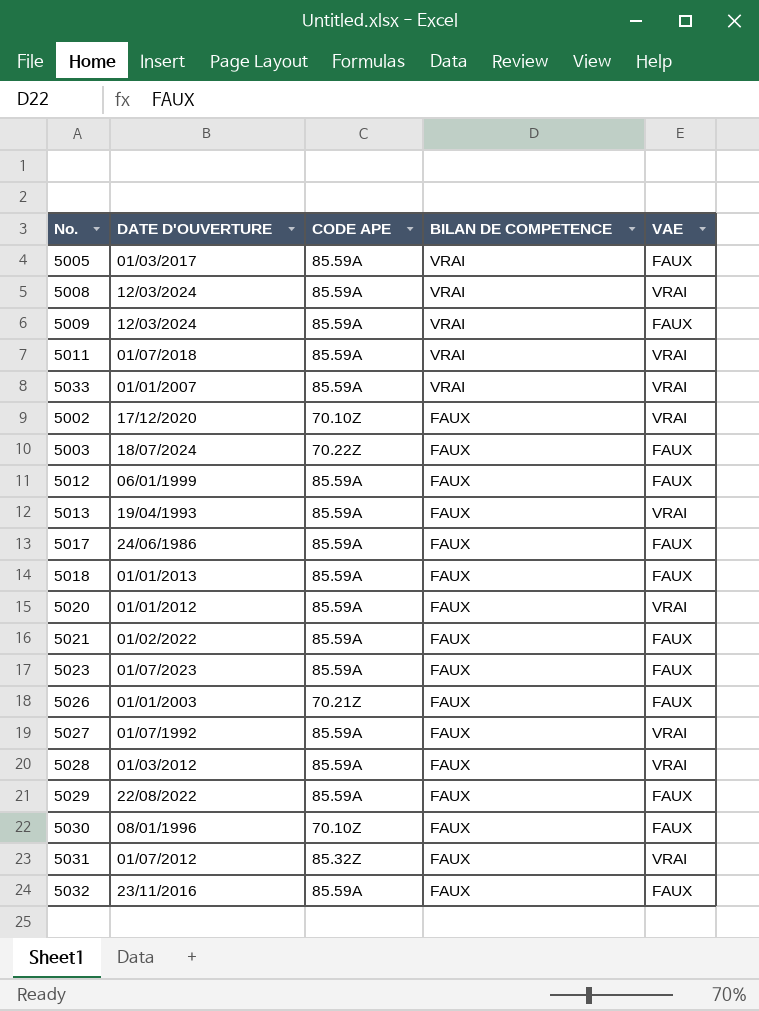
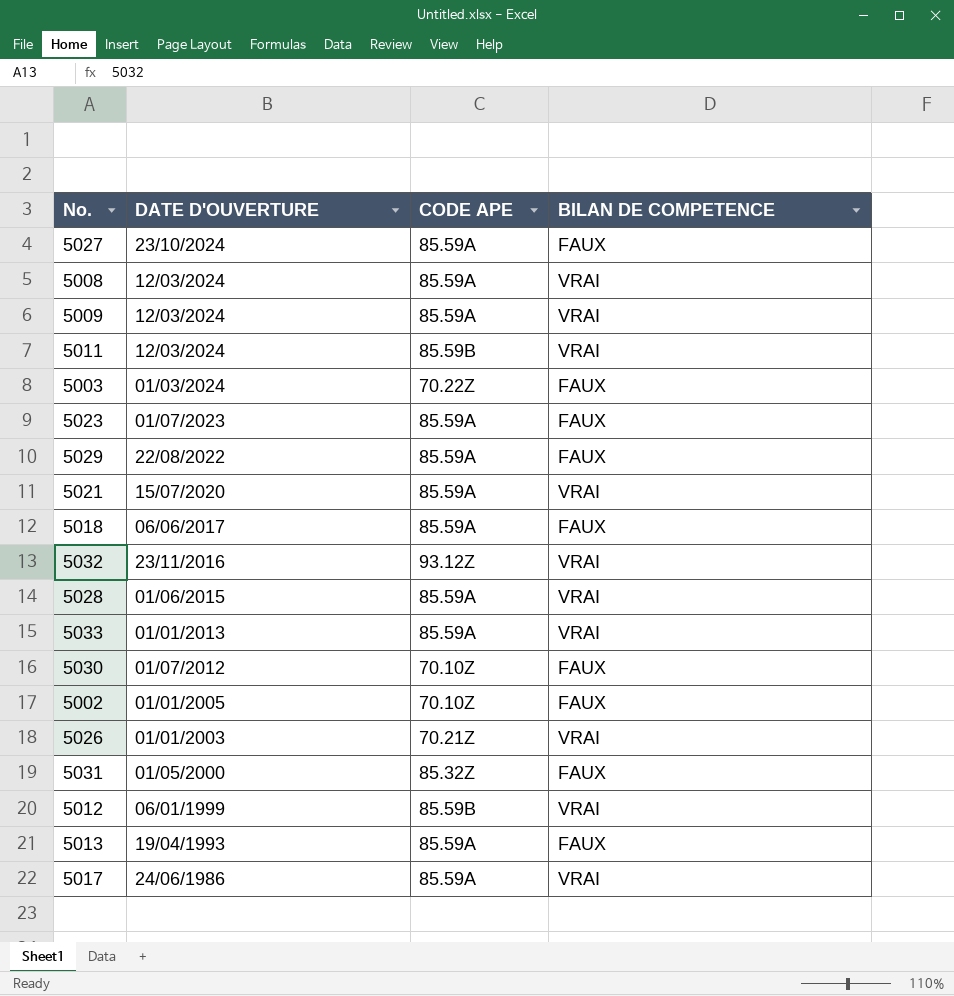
row order: BILAN DE COMPETENCE descending -> DATE D'OUVERTURE descending
column VAE | position: 5 -> none
row 5005: 01/03/2017 | 85.59A | VRAI | FAUX -> none
row 5020: 01/01/2012 | 85.59A | FAUX | VRAI -> none
5027 | DATE D'OUVERTURE: 01/07/1992 -> 23/10/2024
5011 | DATE D'OUVERTURE: 01/07/2018 -> 12/03/2024
5011 | CODE APE: 85.59A -> 85.59B
5003 | DATE D'OUVERTURE: 18/07/2024 -> 01/03/2024
5021 | DATE D'OUVERTURE: 01/02/2022 -> 15/07/2020
5021 | BILAN DE COMPETENCE: FAUX -> VRAI
5018 | DATE D'OUVERTURE: 01/01/2013 -> 06/06/2017
5032 | CODE APE: 85.59A -> 93.12Z
5032 | BILAN DE COMPETENCE: FAUX -> VRAI
5028 | DATE D'OUVERTURE: 01/03/2012 -> 01/06/2015
5028 | BILAN DE COMPETENCE: FAUX -> VRAI
5033 | DATE D'OUVERTURE: 01/01/2007 -> 01/01/2013
5030 | DATE D'OUVERTURE: 08/01/1996 -> 01/07/2012
5002 | DATE D'OUVERTURE: 17/12/2020 -> 01/01/2005
5026 | BILAN DE COMPETENCE: FAUX -> VRAI
5031 | DATE D'OUVERTURE: 01/07/2012 -> 01/05/2000
5012 | CODE APE: 85.59A -> 85.59B
5012 | BILAN DE COMPETENCE: FAUX -> VRAI
5017 | BILAN DE COMPETENCE: FAUX -> VRAI

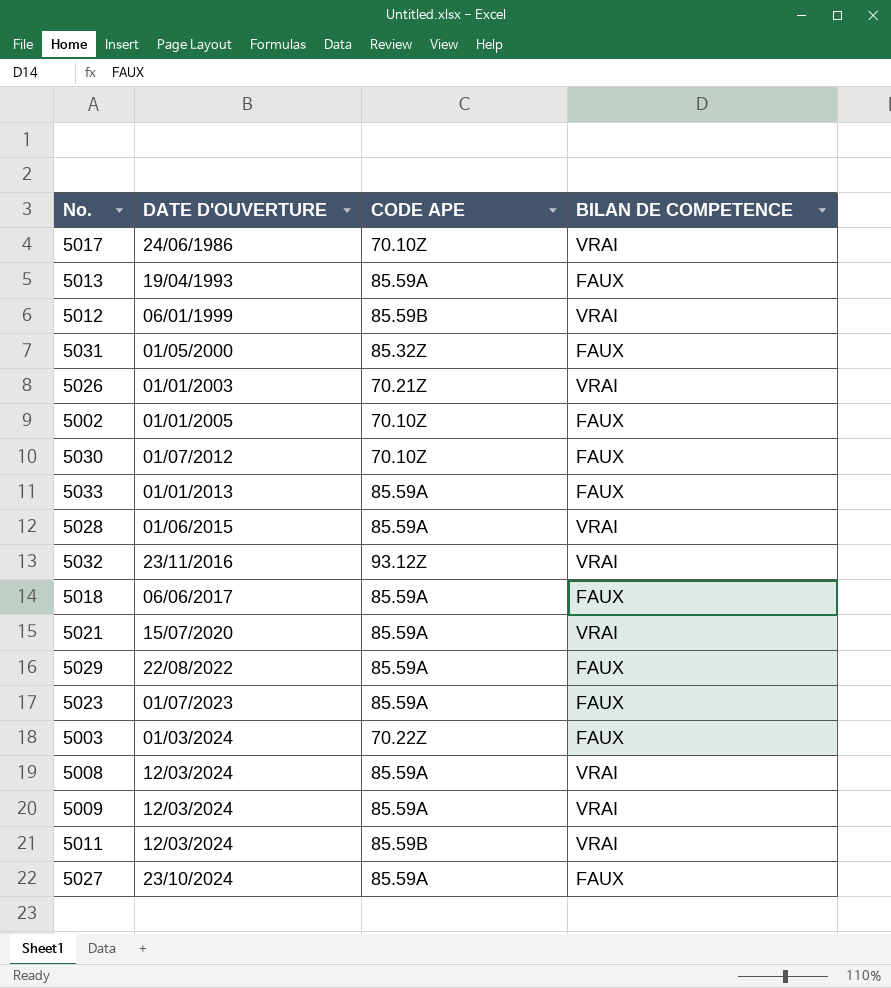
row order: DATE D'OUVERTURE descending -> DATE D'OUVERTURE ascending
5017 | CODE APE: 85.59A -> 70.10Z
5033 | BILAN DE COMPETENCE: VRAI -> FAUX

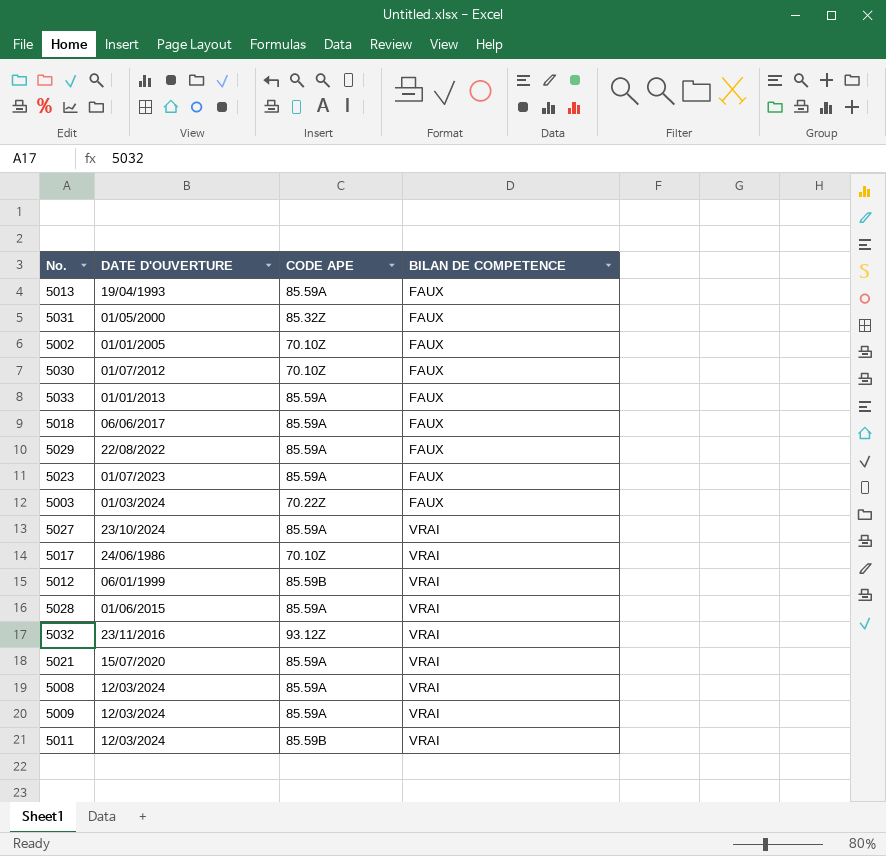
row order: DATE D'OUVERTURE ascending -> BILAN DE COMPETENCE ascending
row 5026: 01/01/2003 | 70.21Z | VRAI -> none
5027 | BILAN DE COMPETENCE: FAUX -> VRAI

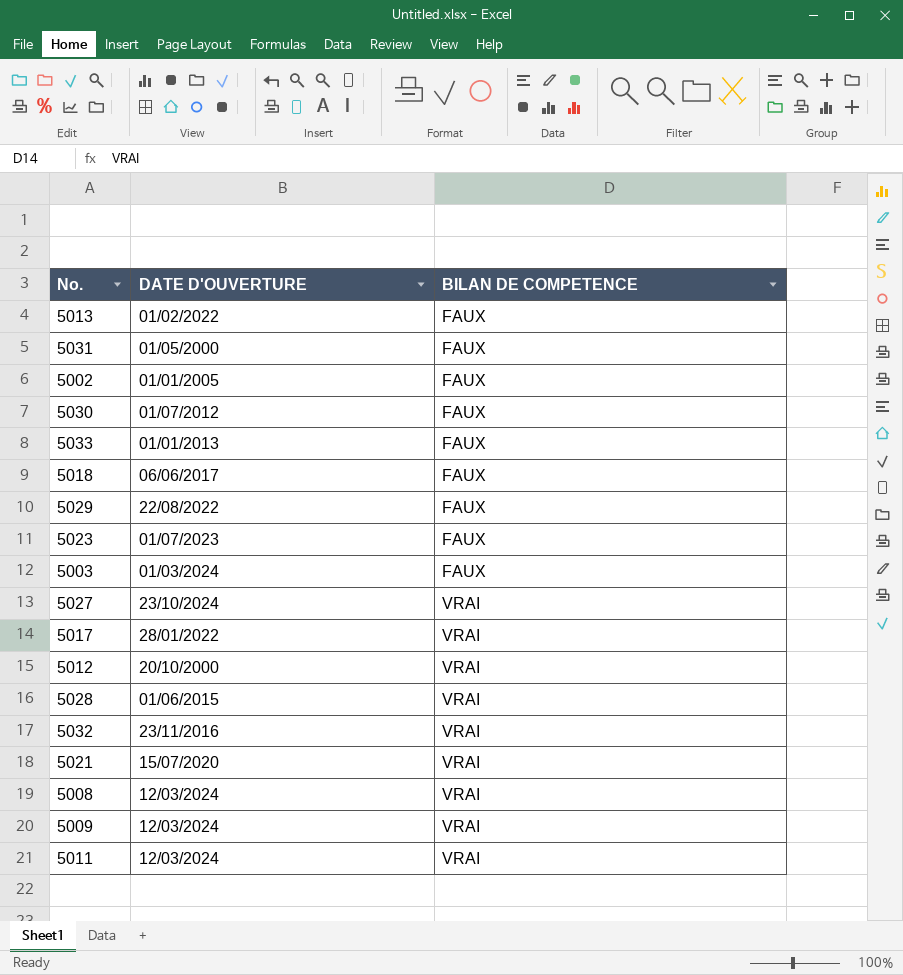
column CODE APE | position: 3 -> none
5013 | DATE D'OUVERTURE: 19/04/1993 -> 01/02/2022
5017 | DATE D'OUVERTURE: 24/06/1986 -> 28/01/2022
5012 | DATE D'OUVERTURE: 06/01/1999 -> 20/10/2000

